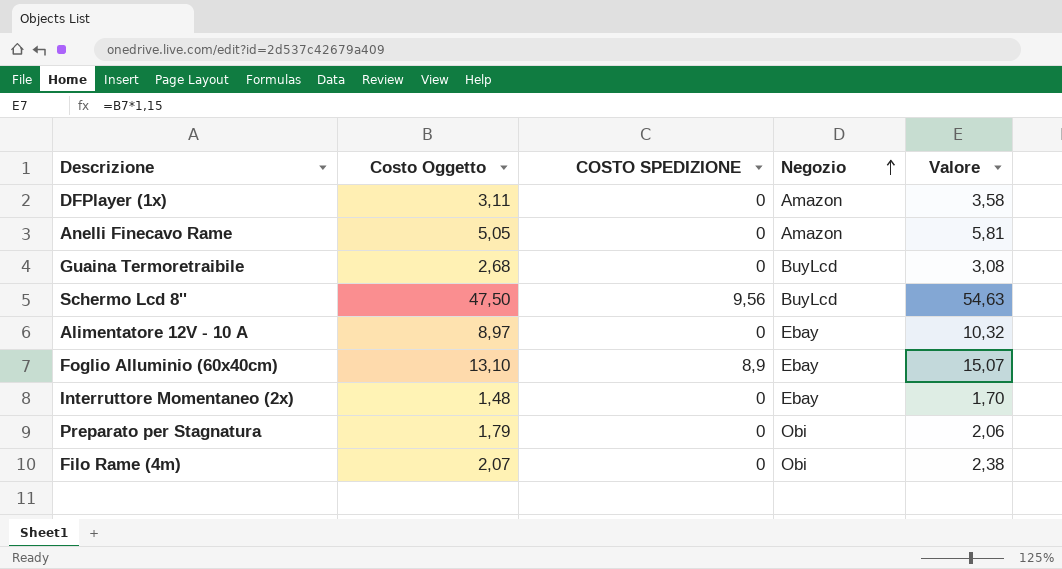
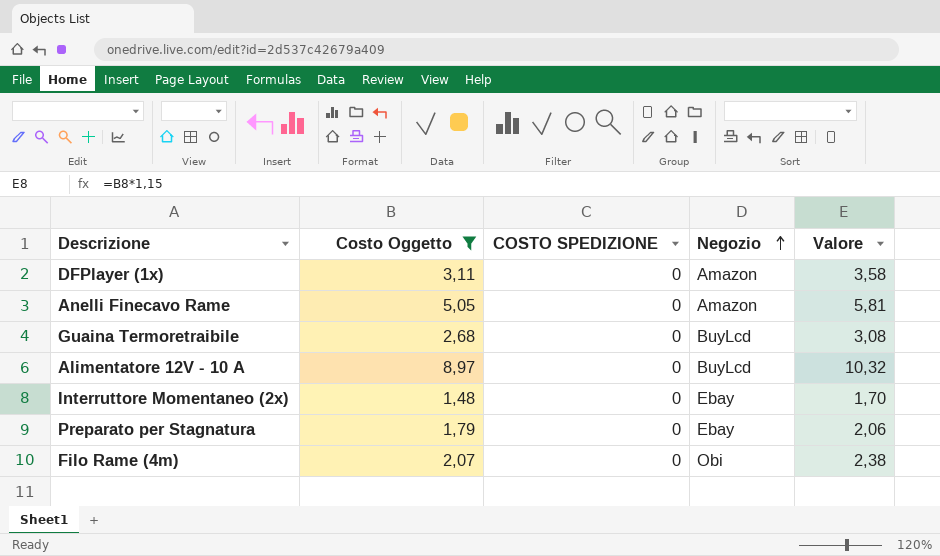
filter: none -> Costo Oggetto <= 8,97
Alimentatore 12V - 10 A | Negozio: Ebay -> BuyLcd
Preparato per Stagnatura | Negozio: Obi -> Ebay

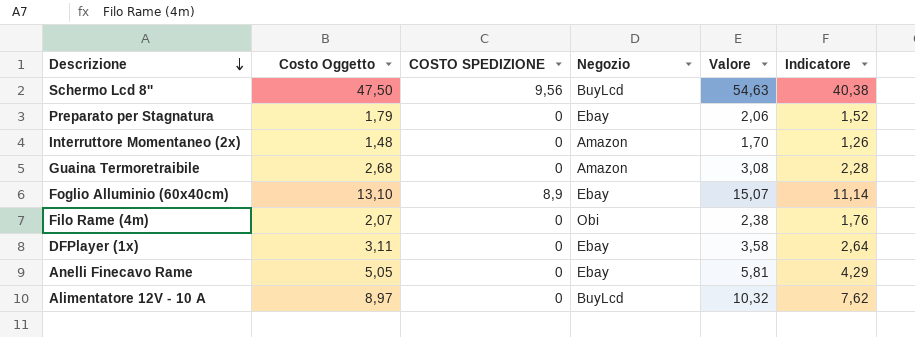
filter: Costo Oggetto <= 8,97 -> none
row order: Negozio ascending -> Descrizione descending
column Indicatore | formula: none -> [Costo Oggetto] * 0,85
Interruttore Momentaneo (2x) | Negozio: Ebay -> Amazon
Guaina Termoretraibile | Negozio: BuyLcd -> Amazon
DFPlayer (1x) | Negozio: Amazon -> Ebay
Anelli Finecavo Rame | Negozio: Amazon -> Ebay

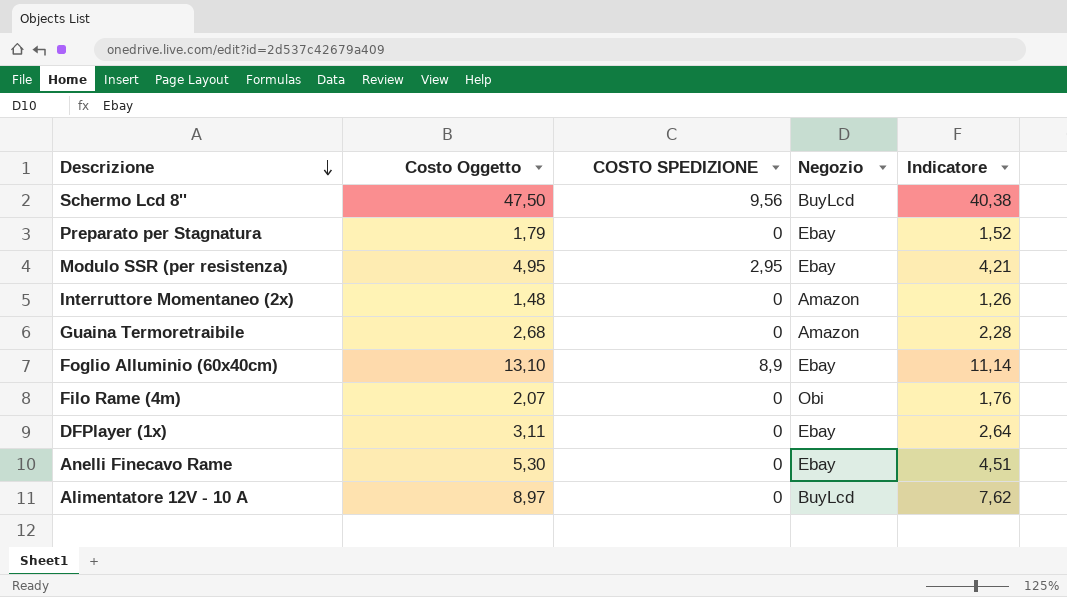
column Valore | formula: [Costo Oggetto] * 1,15 -> none
row Modulo SSR (per resistenza): none -> 4,95 | 2,95 | Ebay | 4,21
Anelli Finecavo Rame | Costo Oggetto: 5,05 -> 5,30
Anelli Finecavo Rame | Indicatore: 4,29 -> 4,51

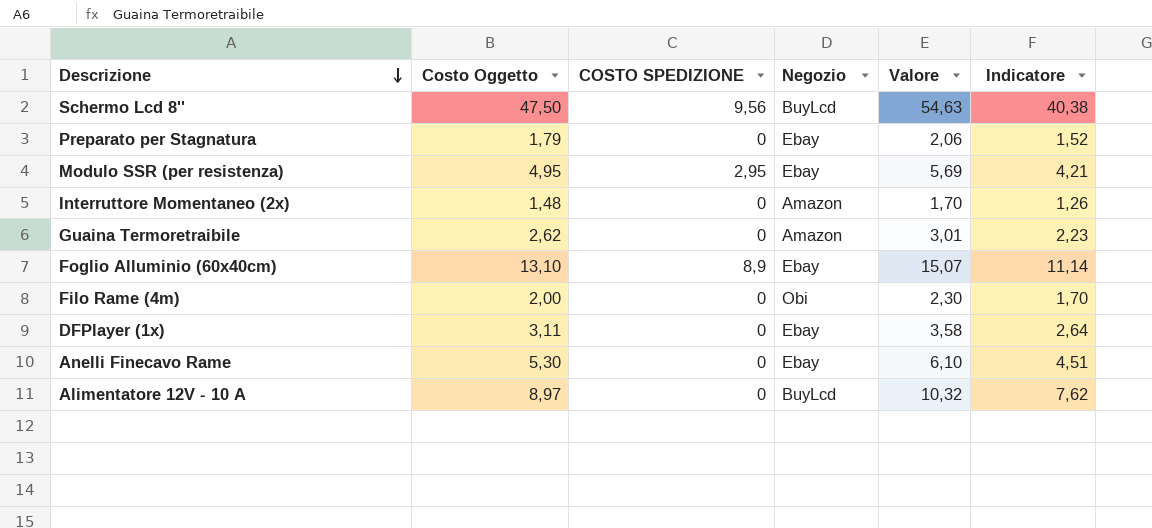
column Valore | formula: none -> [Costo Oggetto] * 1,15
Guaina Termoretraibile | Costo Oggetto: 2,68 -> 2,62
Guaina Termoretraibile | Indicatore: 2,28 -> 2,23
Filo Rame (4m) | Costo Oggetto: 2,07 -> 2,00
Filo Rame (4m) | Indicatore: 1,76 -> 1,70

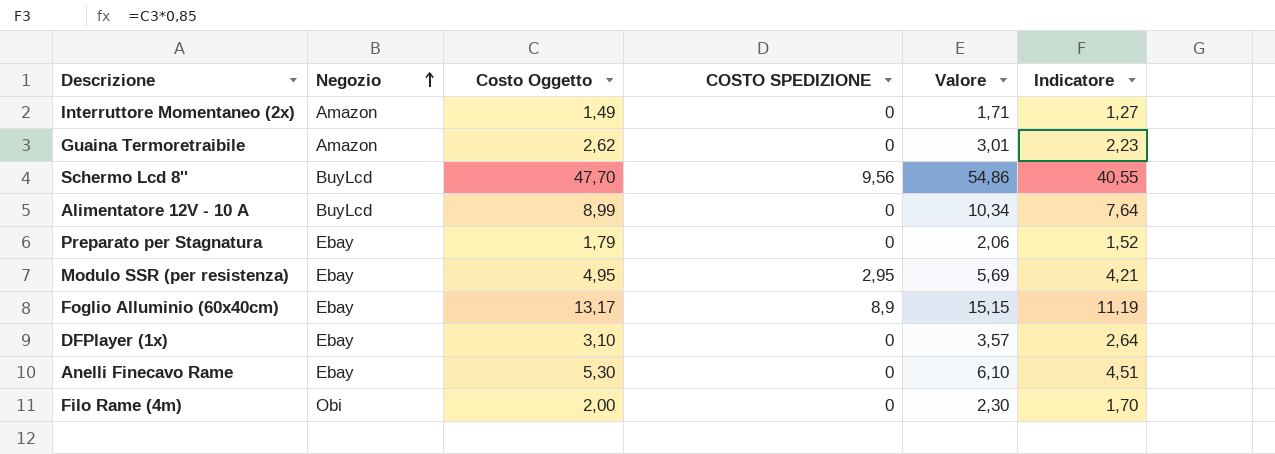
row order: Descrizione descending -> Negozio ascending
column Negozio | position: 4 -> 2
Interruttore Momentaneo (2x) | Costo Oggetto: 1,48 -> 1,49
Interruttore Momentaneo (2x) | Valore: 1,70 -> 1,71
Interruttore Momentaneo (2x) | Indicatore: 1,26 -> 1,27
Schermo Lcd 8'' | Costo Oggetto: 47,50 -> 47,70
Schermo Lcd 8'' | Valore: 54,63 -> 54,86
Schermo Lcd 8'' | Indicatore: 40,38 -> 40,55
Alimentatore 12V - 10 A | Costo Oggetto: 8,97 -> 8,99
Alimentatore 12V - 10 A | Valore: 10,32 -> 10,34
Alimentatore 12V - 10 A | Indicatore: 7,62 -> 7,64
Foglio Alluminio (60x40cm) | Costo Oggetto: 13,10 -> 13,17
Foglio Alluminio (60x40cm) | Valore: 15,07 -> 15,15
Foglio Alluminio (60x40cm) | Indicatore: 11,14 -> 11,19
DFPlayer (1x) | Costo Oggetto: 3,11 -> 3,10
DFPlayer (1x) | Valore: 3,58 -> 3,57

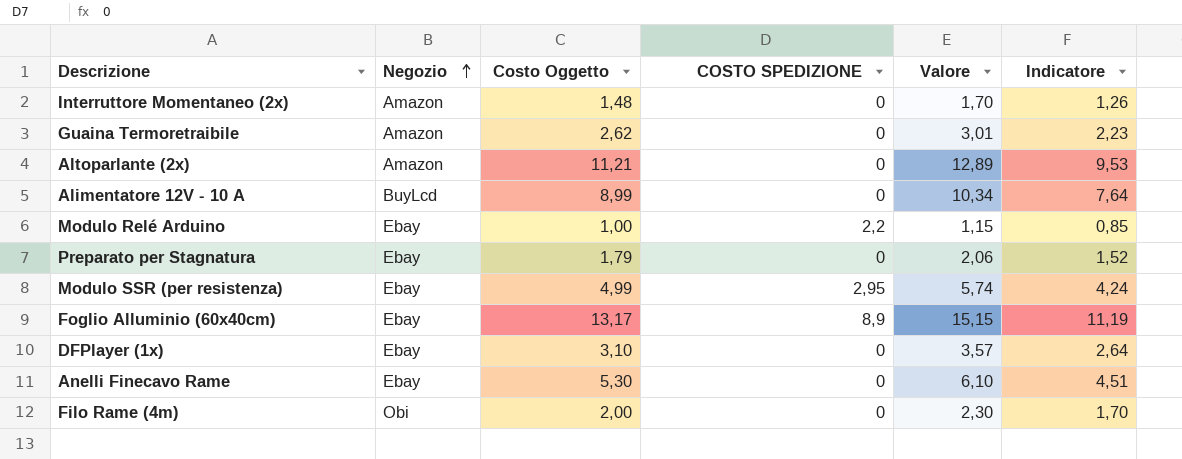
row Schermo Lcd 8'': BuyLcd | 47,70 | 9,56 | 54,86 | 40,55 -> none
Interruttore Momentaneo (2x) | Costo Oggetto: 1,49 -> 1,48
Interruttore Momentaneo (2x) | Valore: 1,71 -> 1,70
Interruttore Momentaneo (2x) | Indicatore: 1,27 -> 1,26
row Altoparlante (2x): none -> Amazon | 11,21 | 0 | 12,89 | 9,53
row Modulo Relé Arduino: none -> Ebay | 1,00 | 2,2 | 1,15 | 0,85
Modulo SSR (per resistenza) | Costo Oggetto: 4,95 -> 4,99
Modulo SSR (per resistenza) | Valore: 5,69 -> 5,74
Modulo SSR (per resistenza) | Indicatore: 4,21 -> 4,24

